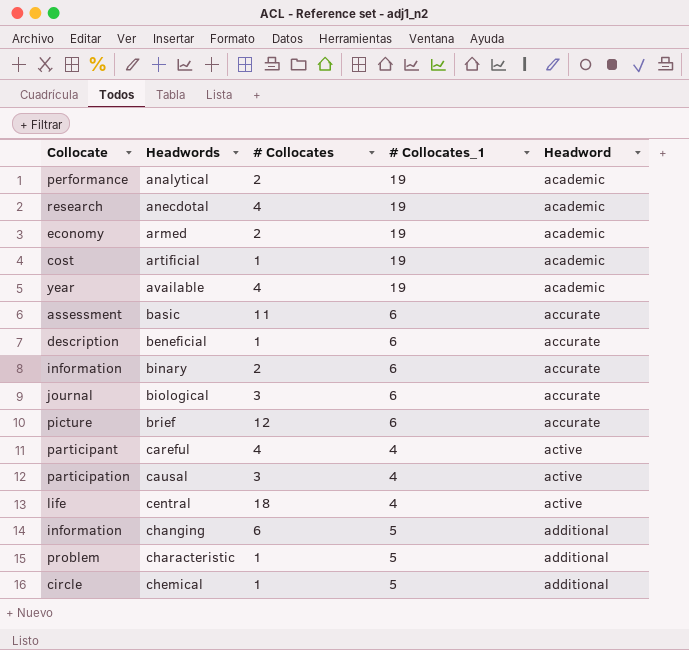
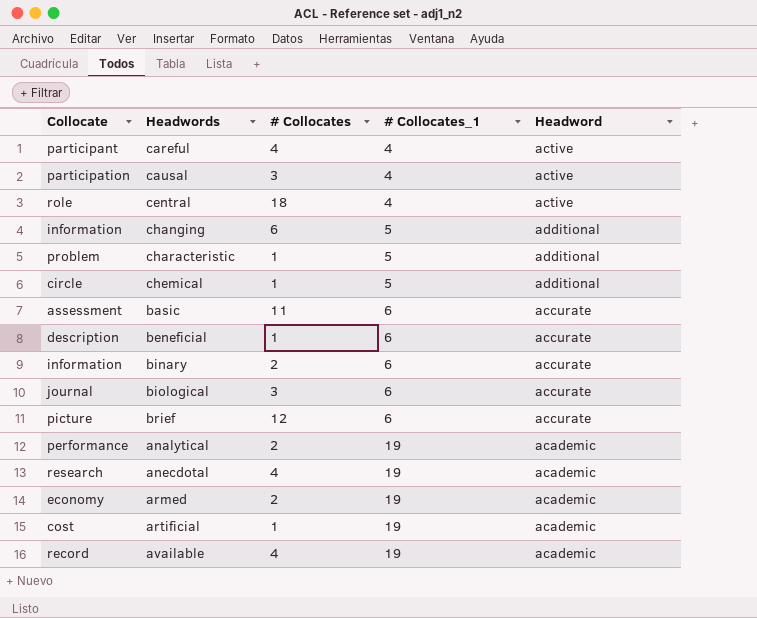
row order: Headwords ascending -> # Collocates_1 ascending
central | Collocate: life -> role
available | Collocate: year -> record

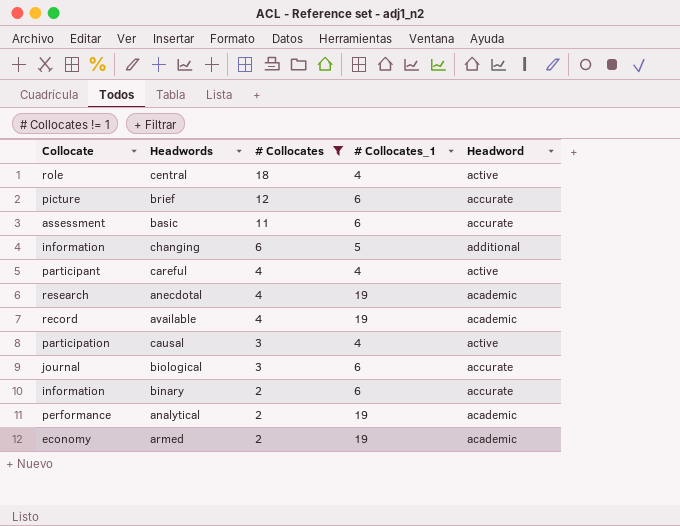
filter: none -> # Collocates != 1
row order: # Collocates_1 ascending -> # Collocates descending

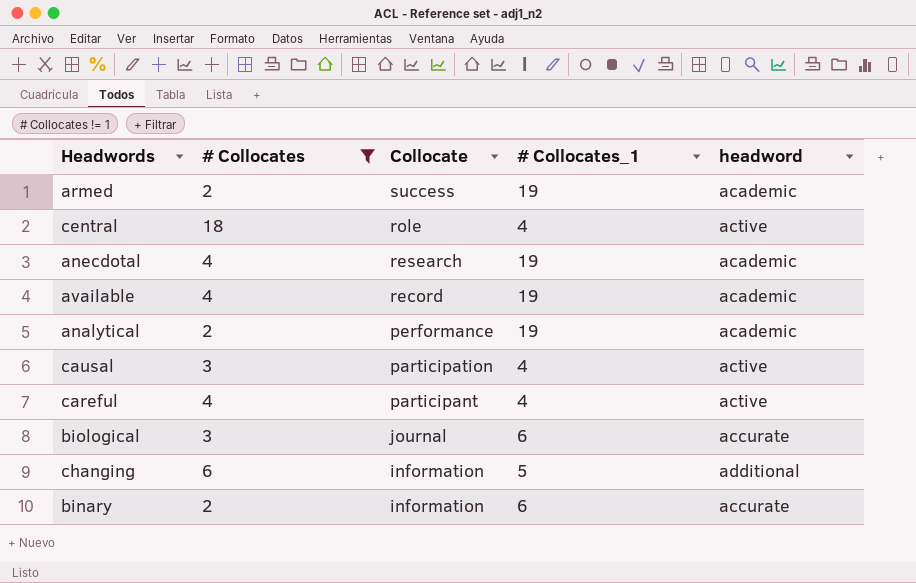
row order: # Collocates descending -> Collocate descending
column Collocate | position: 1 -> 3
column name: Headword -> headword
row brief: picture | 12 | 6 | accurate -> none
row basic: assessment | 11 | 6 | accurate -> none
armed | Collocate: economy -> success

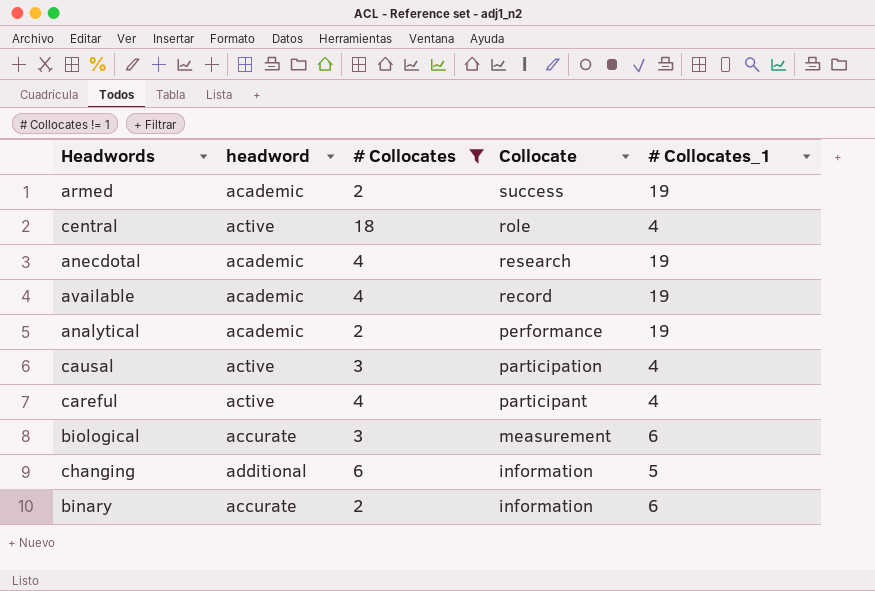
column headword | position: 5 -> 2
biological | Collocate: journal -> measurement

